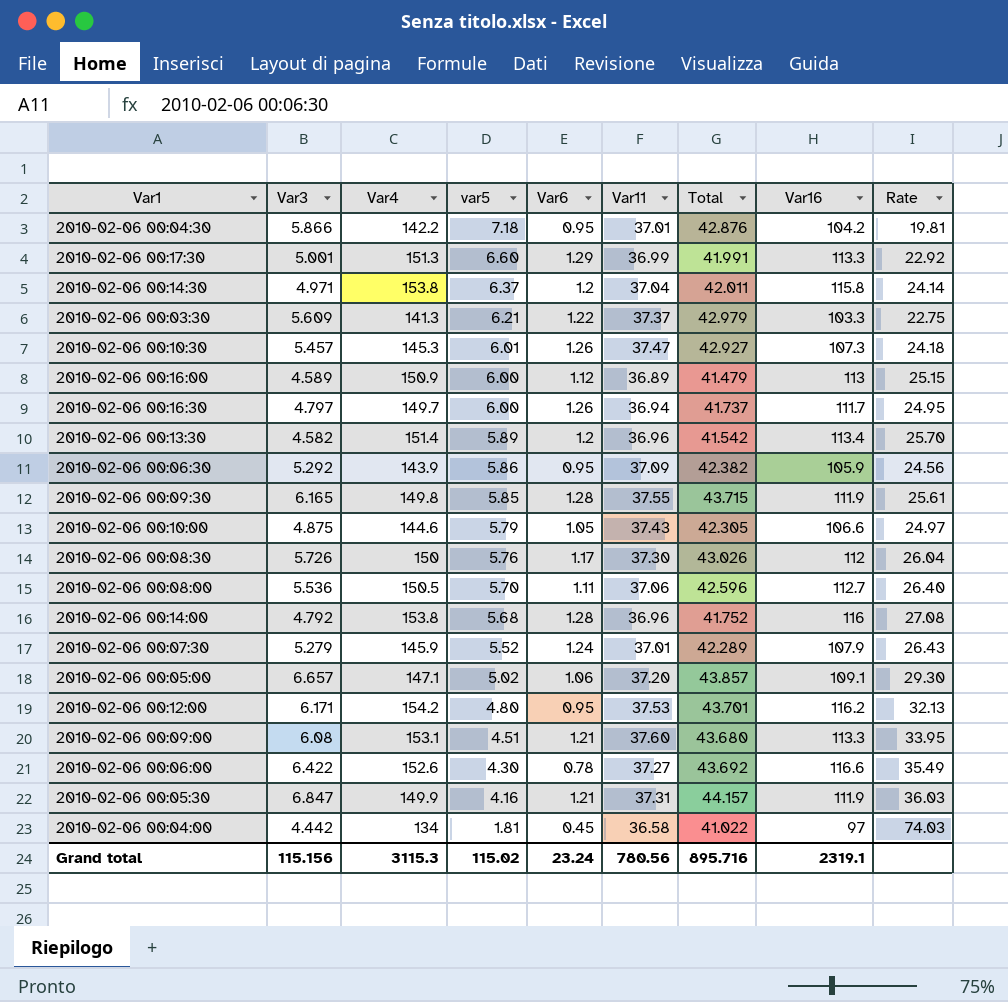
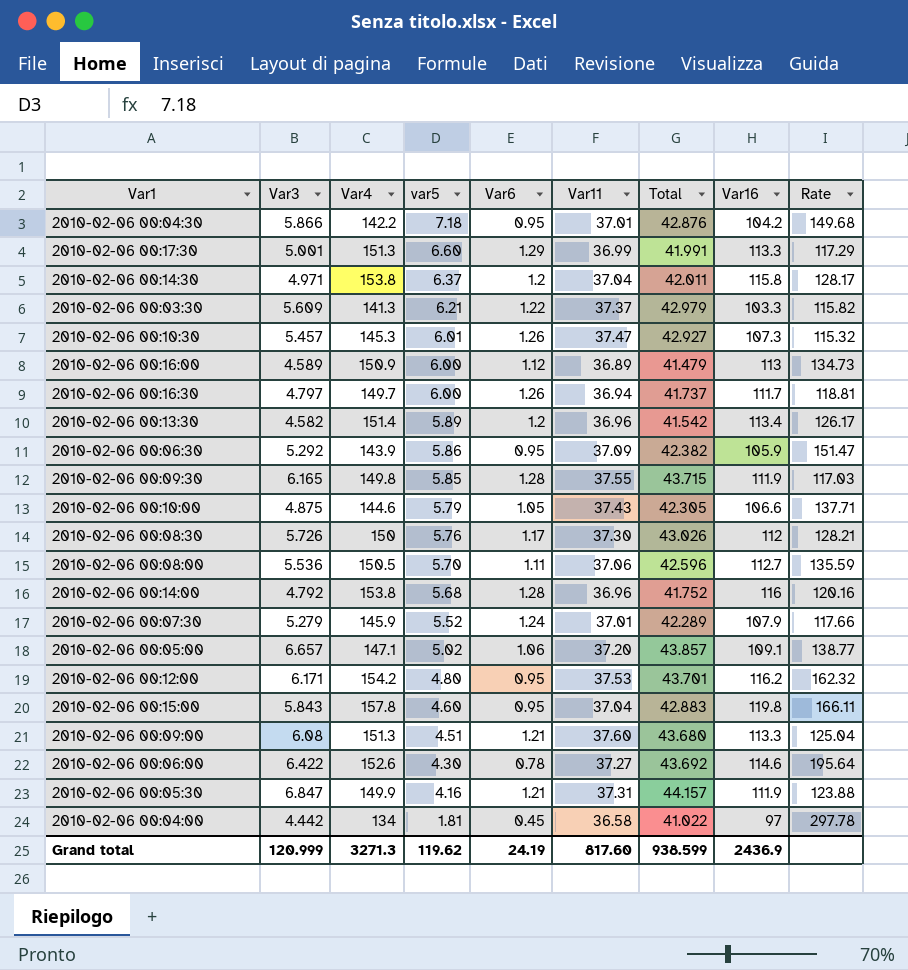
column Rate | formula: [Var4] / [var5] -> [Var4] / [Var6]
row 2010-02-06 00:15:00: none -> 5.843 | 157.8 | 4.60 | 0.95 | 37.04 | 42.883 | 119.8 | 166.11
2010-02-06 00:09:00 | Var4: 153.1 -> 151.3
2010-02-06 00:06:00 | Var16: 116.6 -> 114.6
Grand total | Var3: 115.156 -> 120.999
Grand total | Var4: 3115.3 -> 3271.3
Grand total | var5: 115.02 -> 119.62
Grand total | Var6: 23.24 -> 24.19
Grand total | Var11: 780.56 -> 817.60
Grand total | Total: 895.716 -> 938.599
Grand total | Var16: 2319.1 -> 2436.9

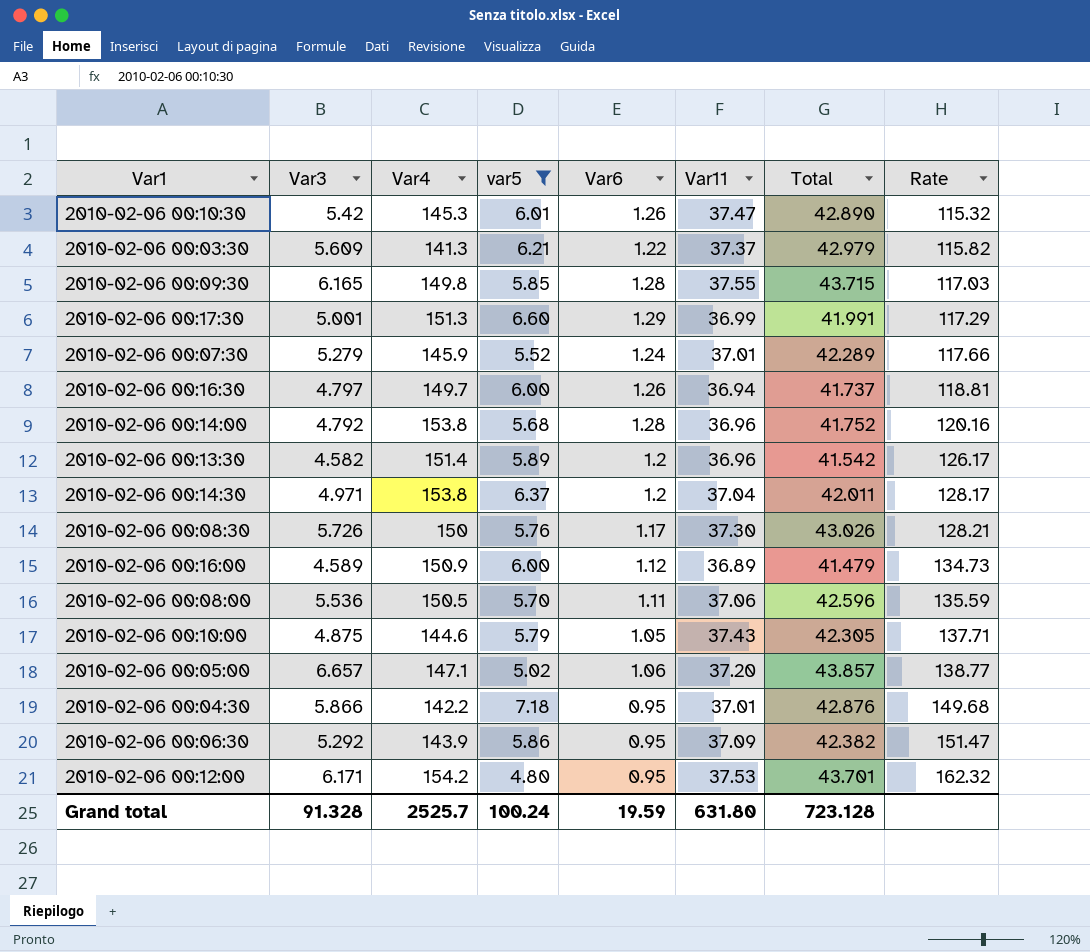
filter: none -> var5 >= 4.80
row order: var5 descending -> Rate ascending
column Var16 | position: 8 -> none
2010-02-06 00:10:30 | Var3: 5.457 -> 5.42
2010-02-06 00:10:30 | Total: 42.927 -> 42.890
Grand total | Var3: 120.999 -> 91.328
Grand total | Var4: 3271.3 -> 2525.7
Grand total | var5: 119.62 -> 100.24
Grand total | Var6: 24.19 -> 19.59
Grand total | Var11: 817.60 -> 631.80
Grand total | Total: 938.599 -> 723.128

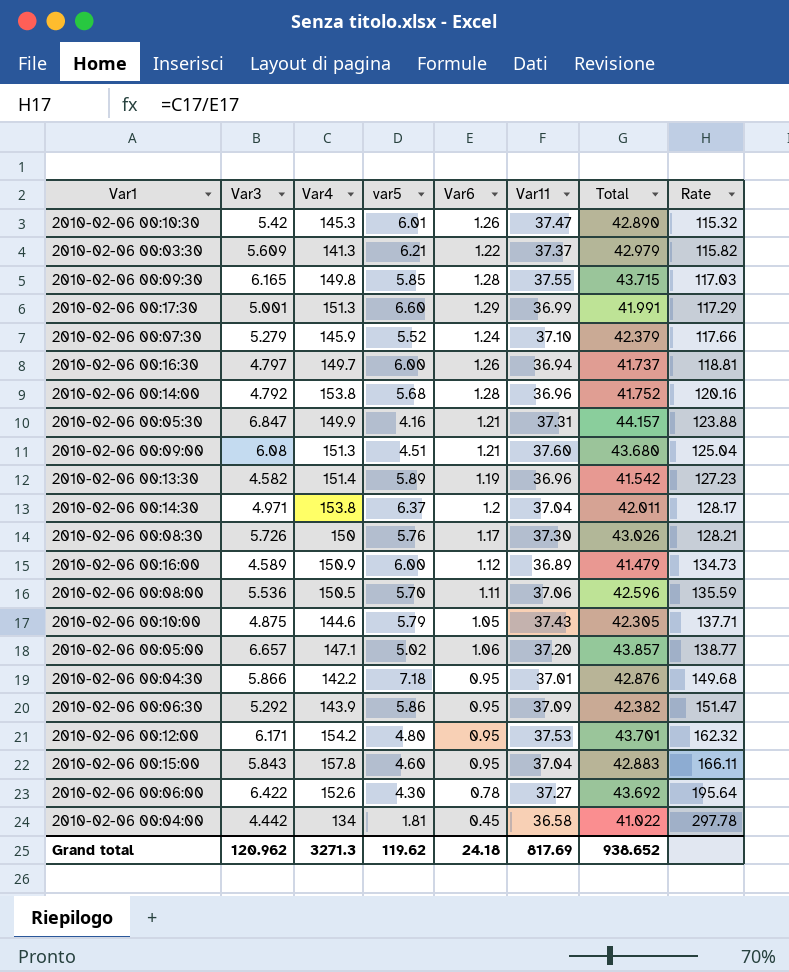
filter: var5 >= 4.80 -> none
2010-02-06 00:07:30 | Var11: 37.01 -> 37.10
2010-02-06 00:07:30 | Total: 42.289 -> 42.379
2010-02-06 00:13:30 | Var6: 1.2 -> 1.19
2010-02-06 00:13:30 | Rate: 126.17 -> 127.23
Grand total | Var3: 91.328 -> 120.962
Grand total | Var4: 2525.7 -> 3271.3
Grand total | var5: 100.24 -> 119.62
Grand total | Var6: 19.59 -> 24.18
Grand total | Var11: 631.80 -> 817.69
Grand total | Total: 723.128 -> 938.652

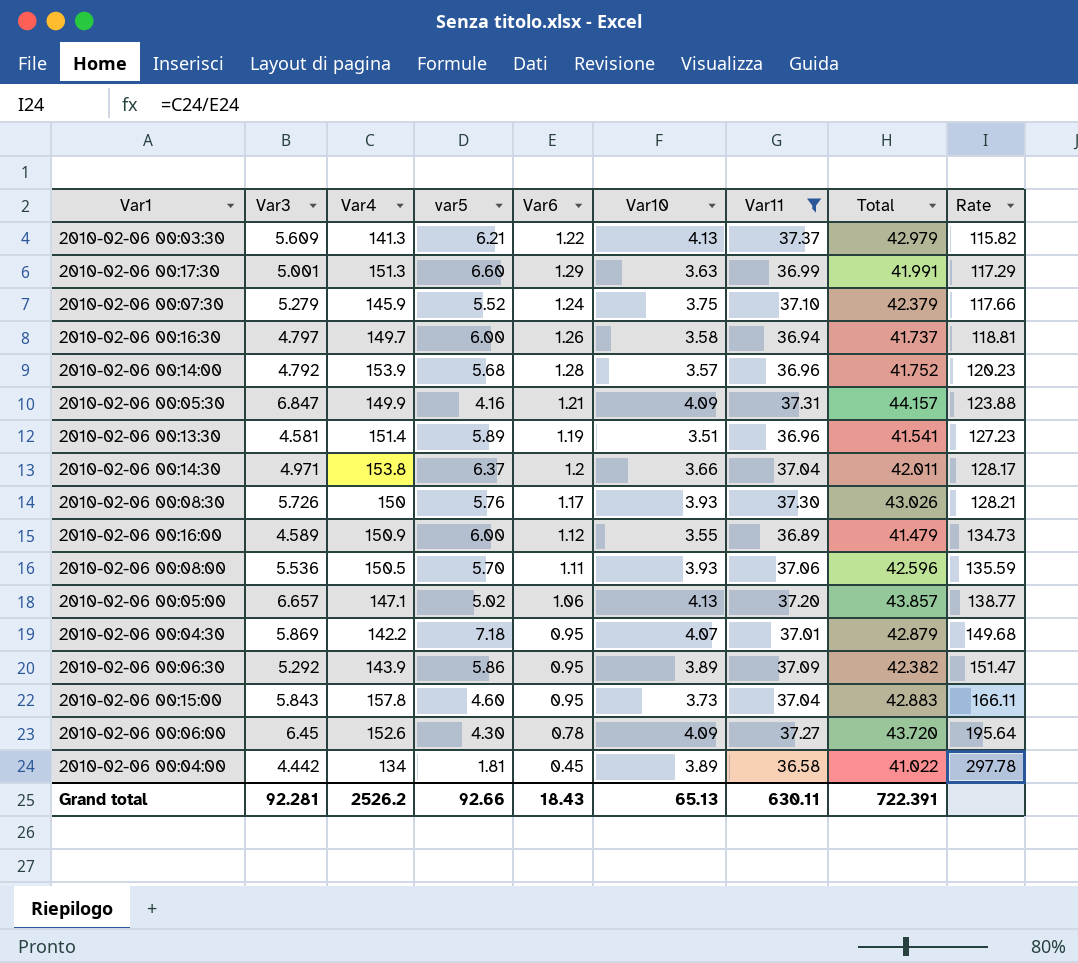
filter: none -> Var11 <= 37.37
column Var10 | position: none -> 6
2010-02-06 00:14:00 | Var4: 153.8 -> 153.9
2010-02-06 00:14:00 | Rate: 120.16 -> 120.23
2010-02-06 00:13:30 | Var3: 4.582 -> 4.581
2010-02-06 00:13:30 | Total: 41.542 -> 41.541
2010-02-06 00:04:30 | Var3: 5.866 -> 5.869
2010-02-06 00:04:30 | Total: 42.876 -> 42.879
2010-02-06 00:06:00 | Var3: 6.422 -> 6.45
2010-02-06 00:06:00 | Total: 43.692 -> 43.720
Grand total | Var3: 120.962 -> 92.281
Grand total | Var4: 3271.3 -> 2526.2
Grand total | var5: 119.62 -> 92.66
Grand total | Var6: 24.18 -> 18.43
Grand total | Var11: 817.69 -> 630.11
Grand total | Total: 938.652 -> 722.391

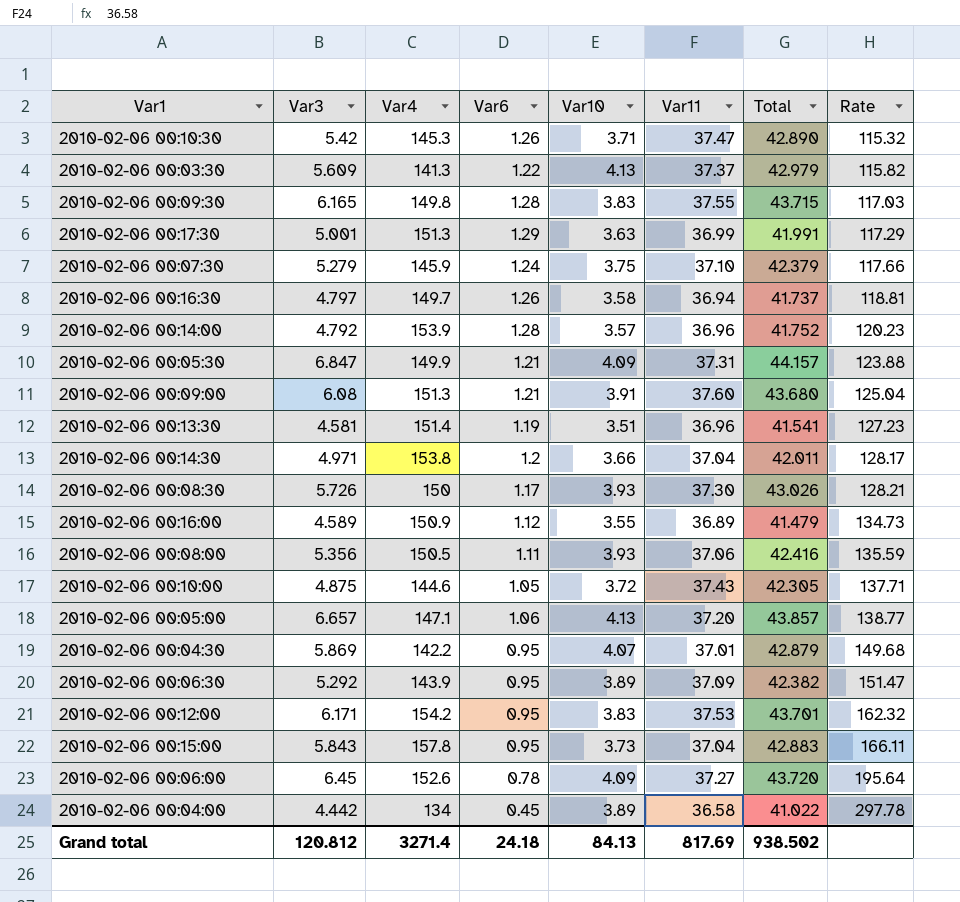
filter: Var11 <= 37.37 -> none
column var5 | position: 4 -> none
2010-02-06 00:08:00 | Var3: 5.536 -> 5.356
2010-02-06 00:08:00 | Total: 42.596 -> 42.416
Grand total | Var3: 92.281 -> 120.812
Grand total | Var4: 2526.2 -> 3271.4
Grand total | Var6: 18.43 -> 24.18
Grand total | Var10: 65.13 -> 84.13
Grand total | Var11: 630.11 -> 817.69
Grand total | Total: 722.391 -> 938.502

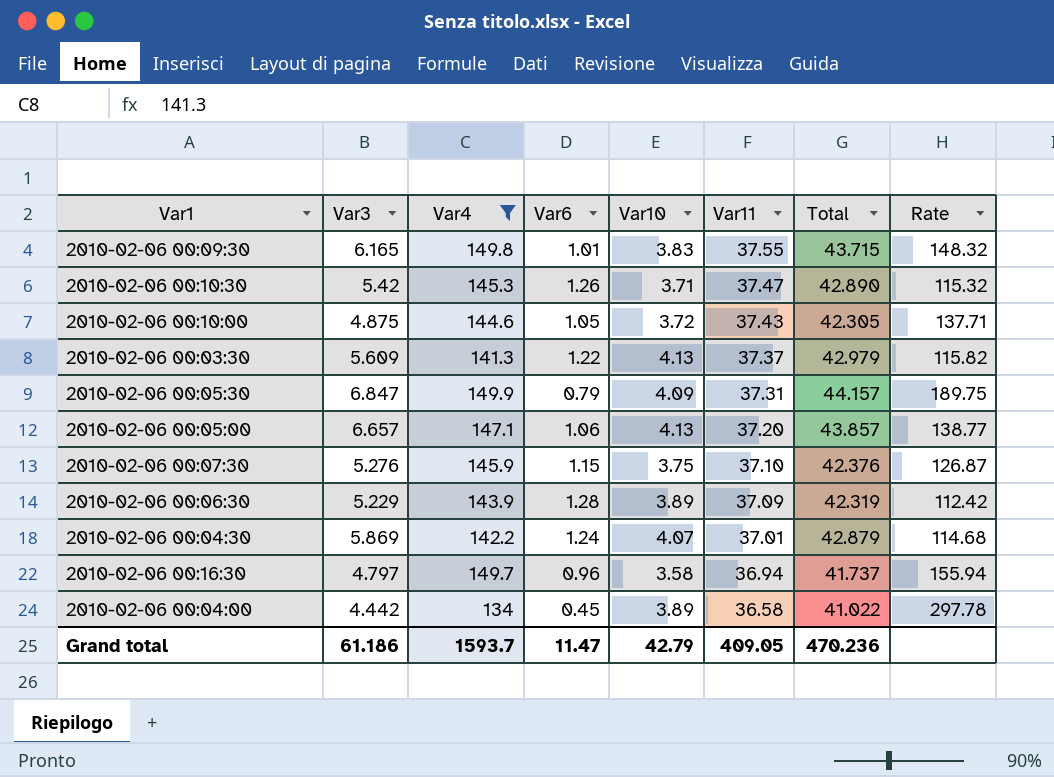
filter: none -> Var4 <= 149.9
row order: Rate ascending -> Var11 descending
2010-02-06 00:09:30 | Var6: 1.28 -> 1.01
2010-02-06 00:09:30 | Rate: 117.03 -> 148.32
2010-02-06 00:05:30 | Var6: 1.21 -> 0.79
2010-02-06 00:05:30 | Rate: 123.88 -> 189.75
2010-02-06 00:07:30 | Var3: 5.279 -> 5.276
2010-02-06 00:07:30 | Var6: 1.24 -> 1.15
2010-02-06 00:07:30 | Total: 42.379 -> 42.376
2010-02-06 00:07:30 | Rate: 117.66 -> 126.87
2010-02-06 00:06:30 | Var3: 5.292 -> 5.229
2010-02-06 00:06:30 | Var6: 0.95 -> 1.28
2010-02-06 00:06:30 | Total: 42.382 -> 42.319
2010-02-06 00:06:30 | Rate: 151.47 -> 112.42
2010-02-06 00:04:30 | Var6: 0.95 -> 1.24
2010-02-06 00:04:30 | Rate: 149.68 -> 114.68
2010-02-06 00:16:30 | Var6: 1.26 -> 0.96
2010-02-06 00:16:30 | Rate: 118.81 -> 155.94
Grand total | Var3: 120.812 -> 61.186
Grand total | Var4: 3271.4 -> 1593.7
Grand total | Var6: 24.18 -> 11.47
Grand total | Var10: 84.13 -> 42.79
Grand total | Var11: 817.69 -> 409.05
Grand total | Total: 938.502 -> 470.236

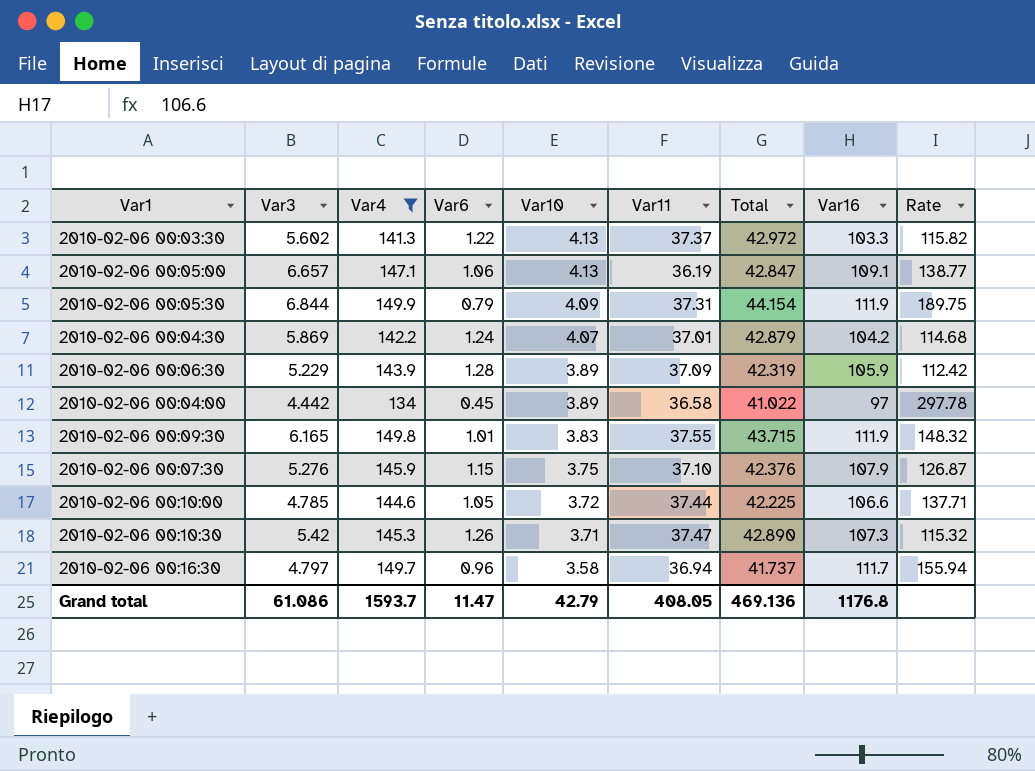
row order: Var11 descending -> Var10 descending
column Var16 | position: none -> 8
2010-02-06 00:03:30 | Var3: 5.609 -> 5.602
2010-02-06 00:03:30 | Total: 42.979 -> 42.972
2010-02-06 00:05:00 | Var11: 37.20 -> 36.19
2010-02-06 00:05:00 | Total: 43.857 -> 42.847
2010-02-06 00:05:30 | Var3: 6.847 -> 6.844
2010-02-06 00:05:30 | Total: 44.157 -> 44.154
2010-02-06 00:10:00 | Var3: 4.875 -> 4.785
2010-02-06 00:10:00 | Var11: 37.43 -> 37.44
2010-02-06 00:10:00 | Total: 42.305 -> 42.225
Grand total | Var3: 61.186 -> 61.086
Grand total | Var11: 409.05 -> 408.05
Grand total | Total: 470.236 -> 469.136

